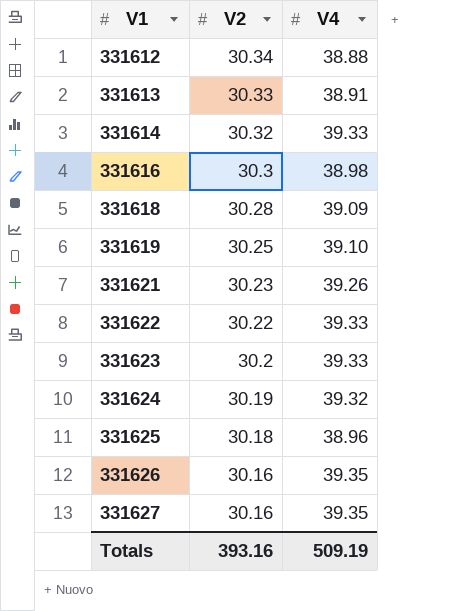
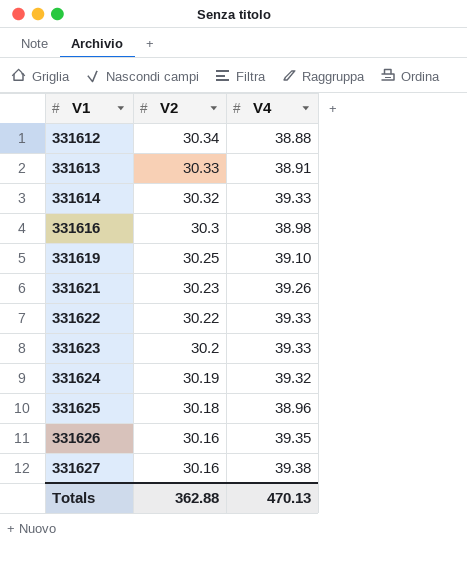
row 331618: 30.28 | 39.09 -> none
331627 | V4: 39.35 -> 39.38
Totals | V2: 393.16 -> 362.88
Totals | V4: 509.19 -> 470.13

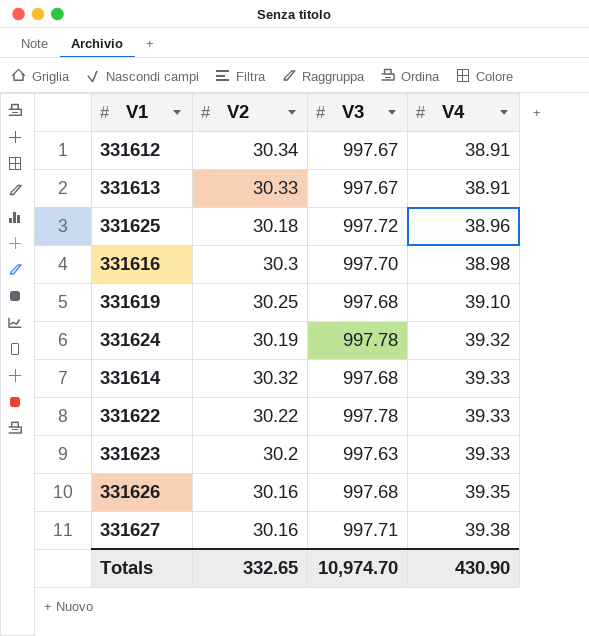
row order: V1 ascending -> V4 ascending
column V3 | position: none -> 3
row 331621: 30.23 | 39.26 -> none
331612 | V4: 38.88 -> 38.91
Totals | V2: 362.88 -> 332.65
Totals | V4: 470.13 -> 430.90

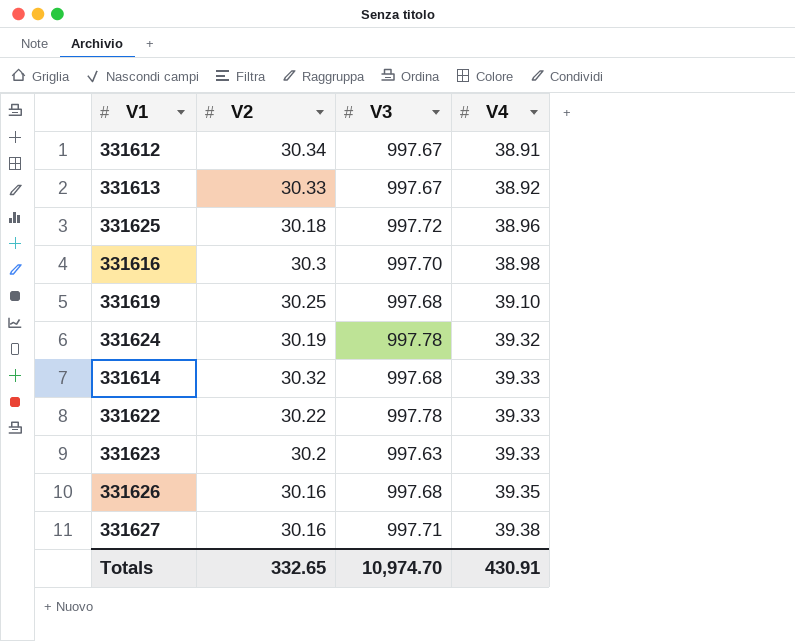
331613 | V4: 38.91 -> 38.92
Totals | V4: 430.90 -> 430.91

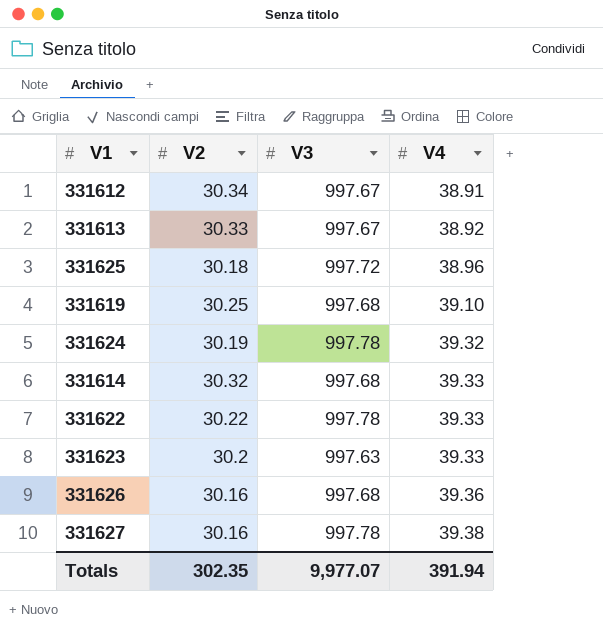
row 331616: 30.3 | 997.70 | 38.98 -> none
331626 | V4: 39.35 -> 39.36
331627 | V3: 997.71 -> 997.78
Totals | V2: 332.65 -> 302.35
Totals | V3: 10,974.70 -> 9,977.07
Totals | V4: 430.91 -> 391.94

